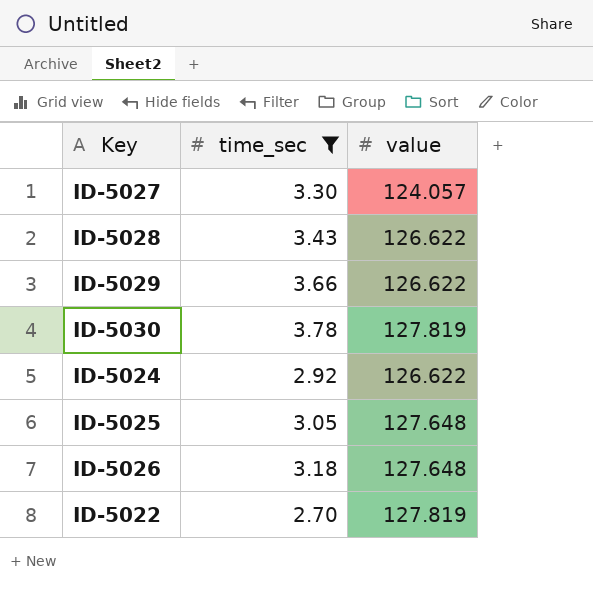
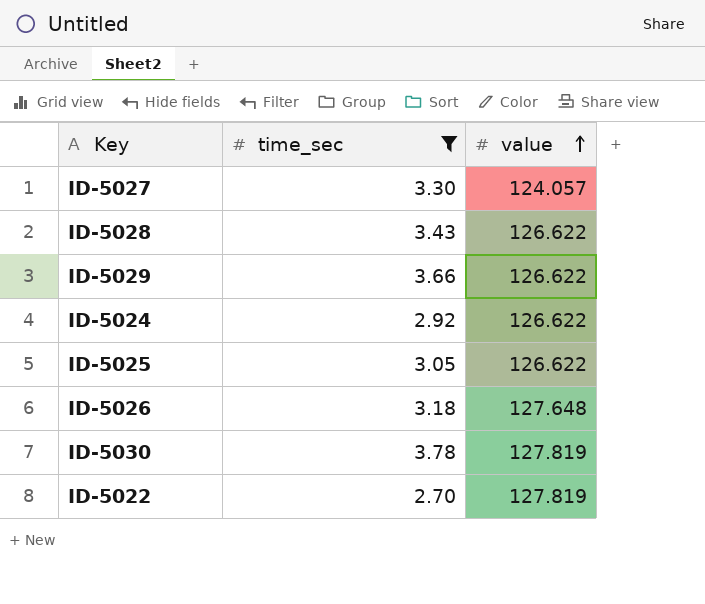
row order: none -> value ascending
ID-5025 | value: 127.648 -> 126.622

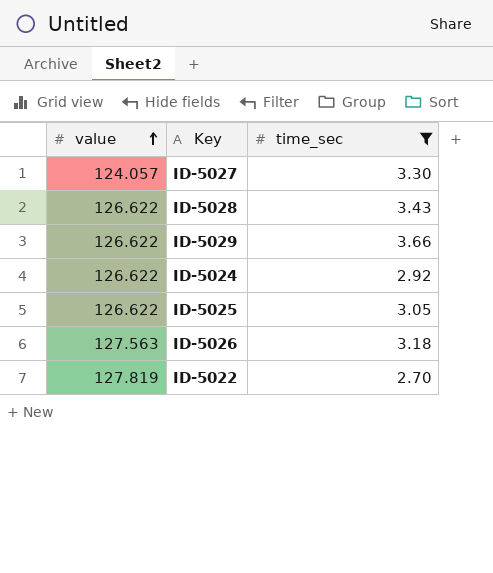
column value | position: 3 -> 1
row ID-5030: 3.78 | 127.819 -> none
ID-5026 | value: 127.648 -> 127.563

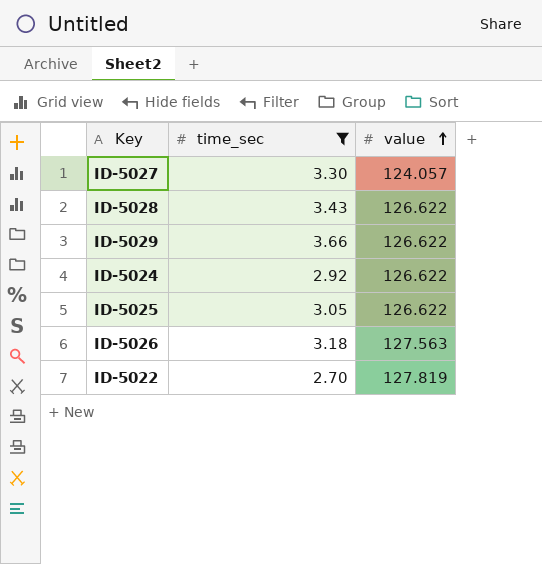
column value | position: 1 -> 3

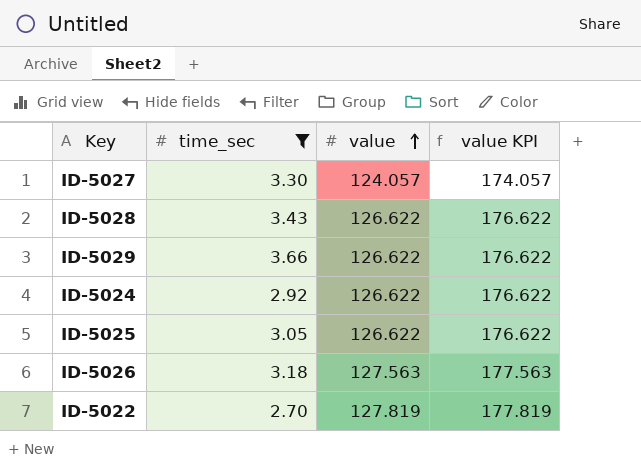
column value KPI | formula: none -> [value] + 50

